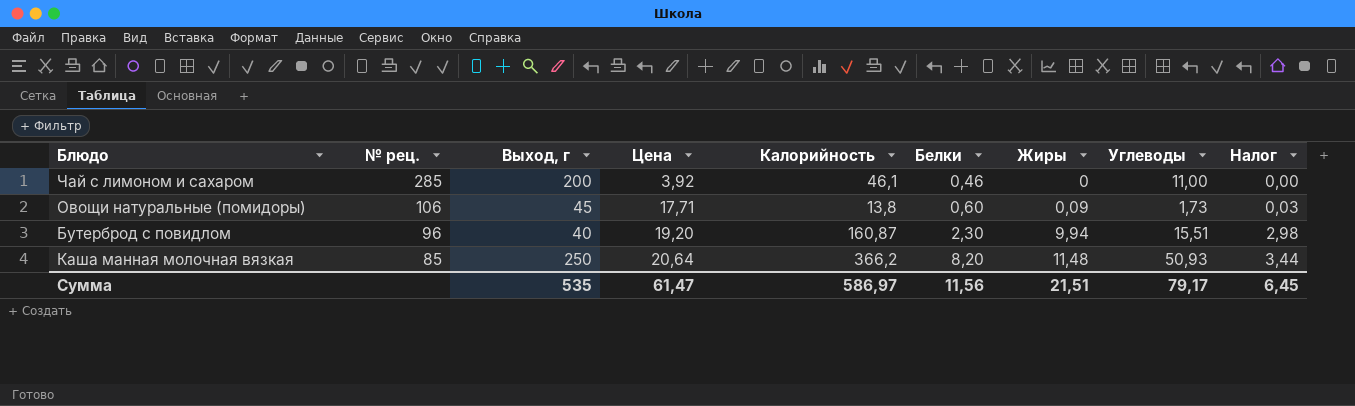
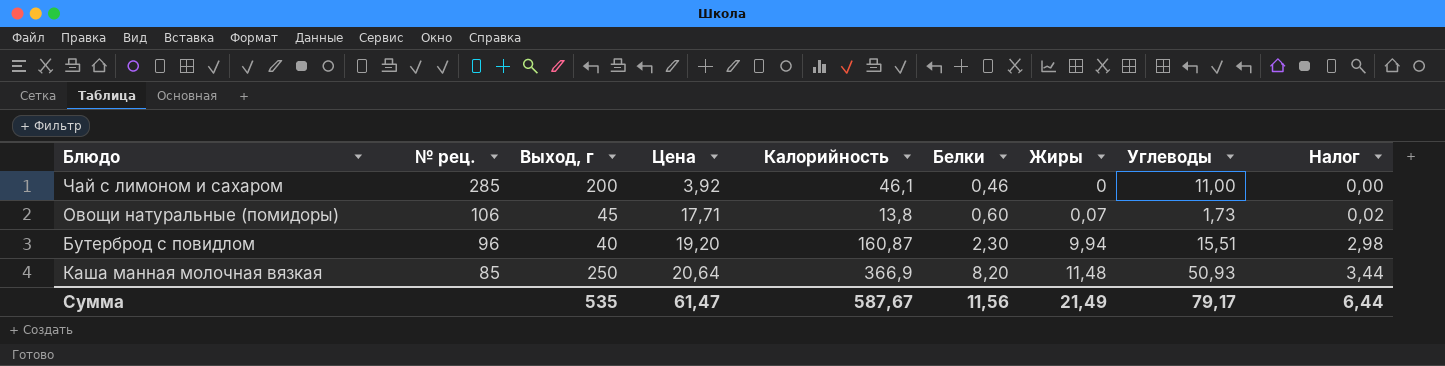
Овощи натуральные (помидоры) | Жиры: 0,09 -> 0,07
Овощи натуральные (помидоры) | Налог: 0,03 -> 0,02
Каша манная молочная вязкая | Калорийность: 366,2 -> 366,9
Сумма | Калорийность: 586,97 -> 587,67
Сумма | Жиры: 21,51 -> 21,49
Сумма | Налог: 6,45 -> 6,44

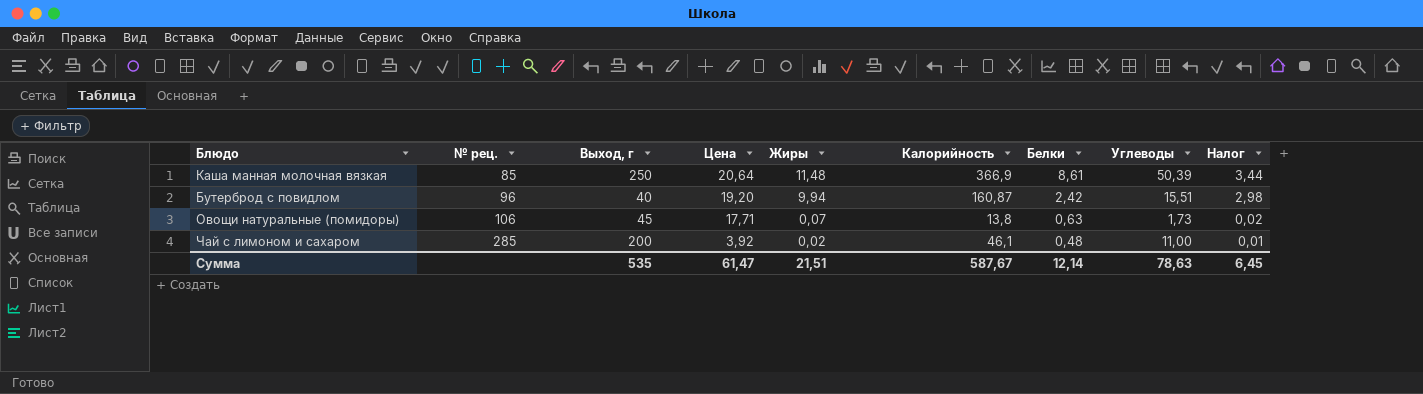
row order: № рец. descending -> № рец. ascending
column Жиры | position: 7 -> 5
Каша манная молочная вязкая | Белки: 8,20 -> 8,61
Каша манная молочная вязкая | Углеводы: 50,93 -> 50,39
Бутерброд с повидлом | Белки: 2,30 -> 2,42
Овощи натуральные (помидоры) | Белки: 0,60 -> 0,63
Чай с лимоном и сахаром | Жиры: 0 -> 0,02
Чай с лимоном и сахаром | Белки: 0,46 -> 0,48
Чай с лимоном и сахаром | Налог: 0,00 -> 0,01
Сумма | Жиры: 21,49 -> 21,51
Сумма | Белки: 11,56 -> 12,14
Сумма | Углеводы: 79,17 -> 78,63
Сумма | Налог: 6,44 -> 6,45

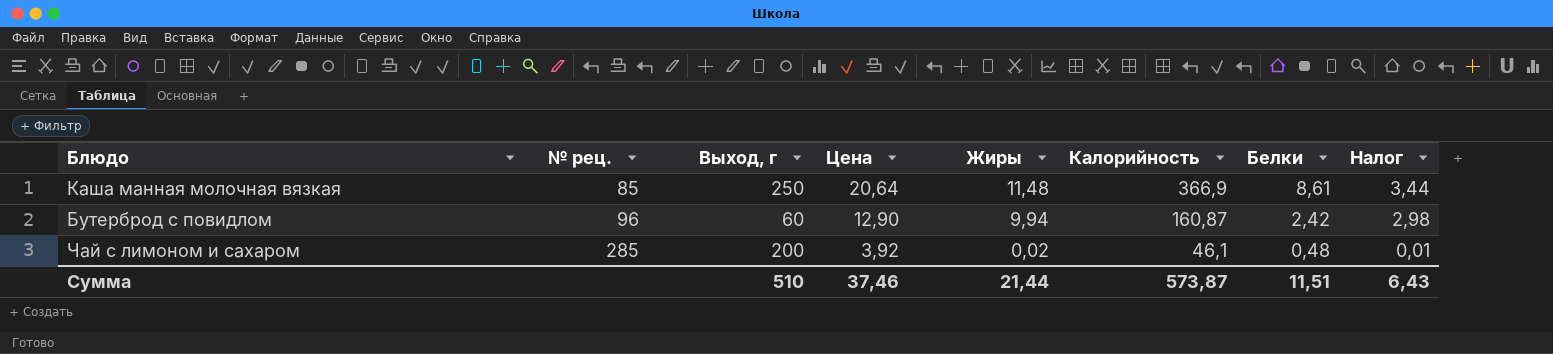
column Углеводы | position: 8 -> none
row Овощи натуральные (помидоры): 106 | 45 | 17,71 | 0,07 | 13,8 | 0,63 | 1,73 | 0,02 -> none
Бутерброд с повидлом | Выход, г: 40 -> 60
Бутерброд с повидлом | Цена: 19,20 -> 12,90
Сумма | Выход, г: 535 -> 510
Сумма | Цена: 61,47 -> 37,46
Сумма | Жиры: 21,51 -> 21,44
Сумма | Калорийность: 587,67 -> 573,87
Сумма | Белки: 12,14 -> 11,51
Сумма | Налог: 6,45 -> 6,43

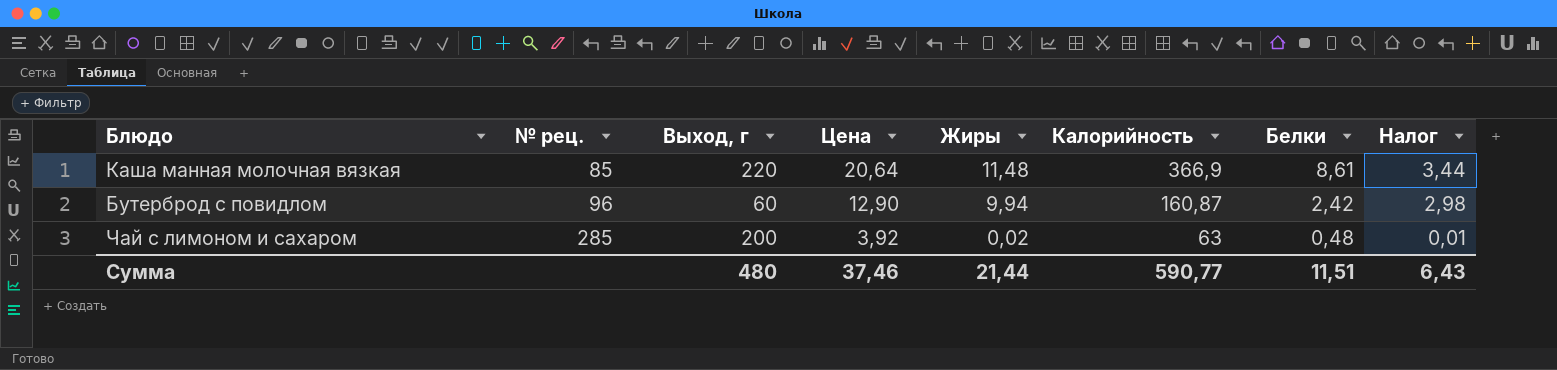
Каша манная молочная вязкая | Выход, г: 250 -> 220
Чай с лимоном и сахаром | Калорийность: 46,1 -> 63
Сумма | Выход, г: 510 -> 480
Сумма | Калорийность: 573,87 -> 590,77

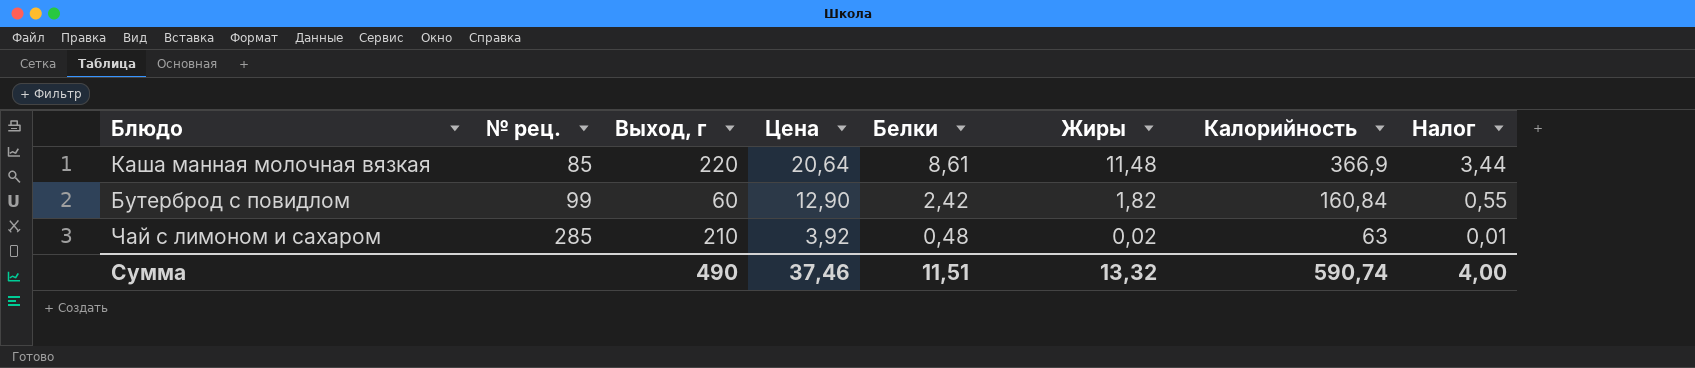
column Белки | position: 7 -> 5
Бутерброд с повидлом | № рец.: 96 -> 99
Бутерброд с повидлом | Жиры: 9,94 -> 1,82
Бутерброд с повидлом | Калорийность: 160,87 -> 160,84
Бутерброд с повидлом | Налог: 2,98 -> 0,55
Чай с лимоном и сахаром | Выход, г: 200 -> 210
Сумма | Выход, г: 480 -> 490
Сумма | Жиры: 21,44 -> 13,32
Сумма | Калорийность: 590,77 -> 590,74
Сумма | Налог: 6,43 -> 4,00

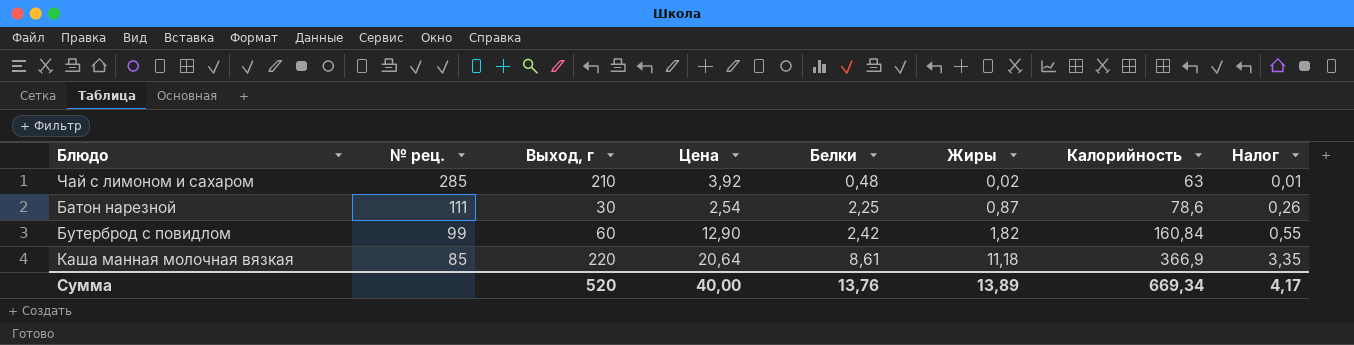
row order: № рец. ascending -> № рец. descending
row Батон нарезной: none -> 111 | 30 | 2,54 | 2,25 | 0,87 | 78,6 | 0,26
Каша манная молочная вязкая | Жиры: 11,48 -> 11,18
Каша манная молочная вязкая | Налог: 3,44 -> 3,35
Сумма | Выход, г: 490 -> 520
Сумма | Цена: 37,46 -> 40,00
Сумма | Белки: 11,51 -> 13,76
Сумма | Жиры: 13,32 -> 13,89
Сумма | Калорийность: 590,74 -> 669,34
Сумма | Налог: 4,00 -> 4,17

